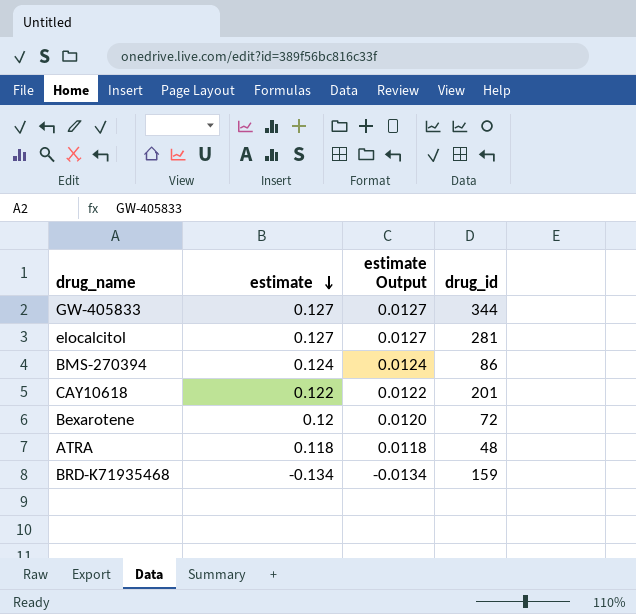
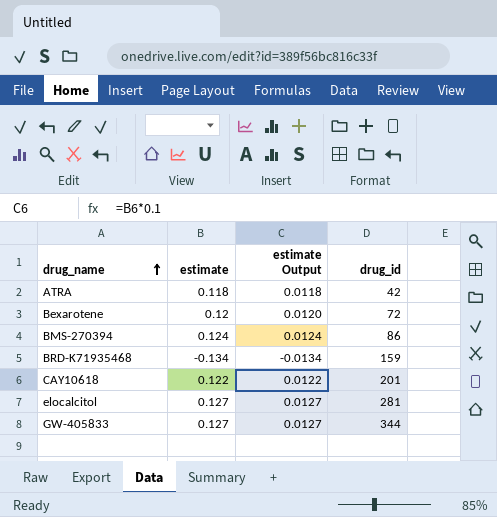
row order: estimate descending -> drug_name ascending
ATRA | drug_id: 48 -> 42

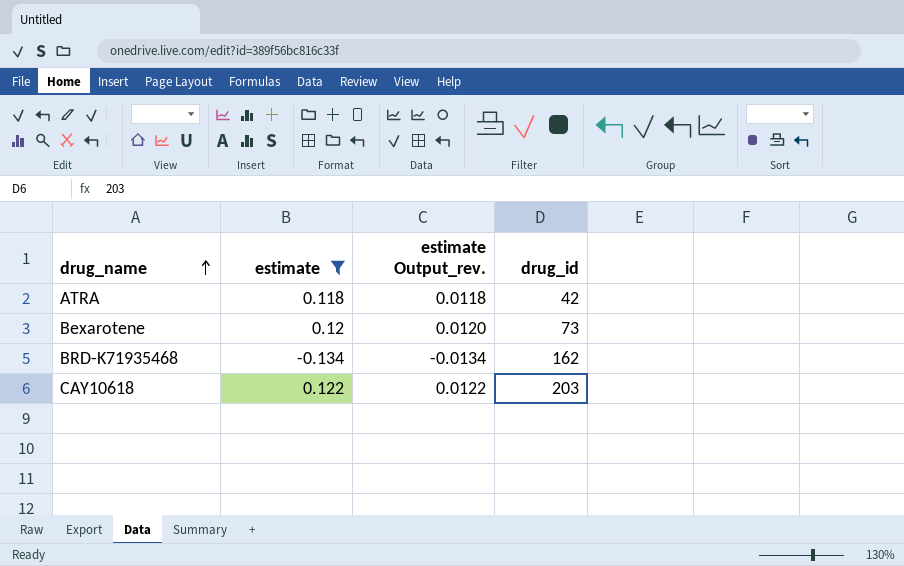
filter: none -> estimate <= 0.122
column name: estimate Output -> estimate Output_rev.
Bexarotene | drug_id: 72 -> 73
BRD-K71935468 | drug_id: 159 -> 162
CAY10618 | drug_id: 201 -> 203

